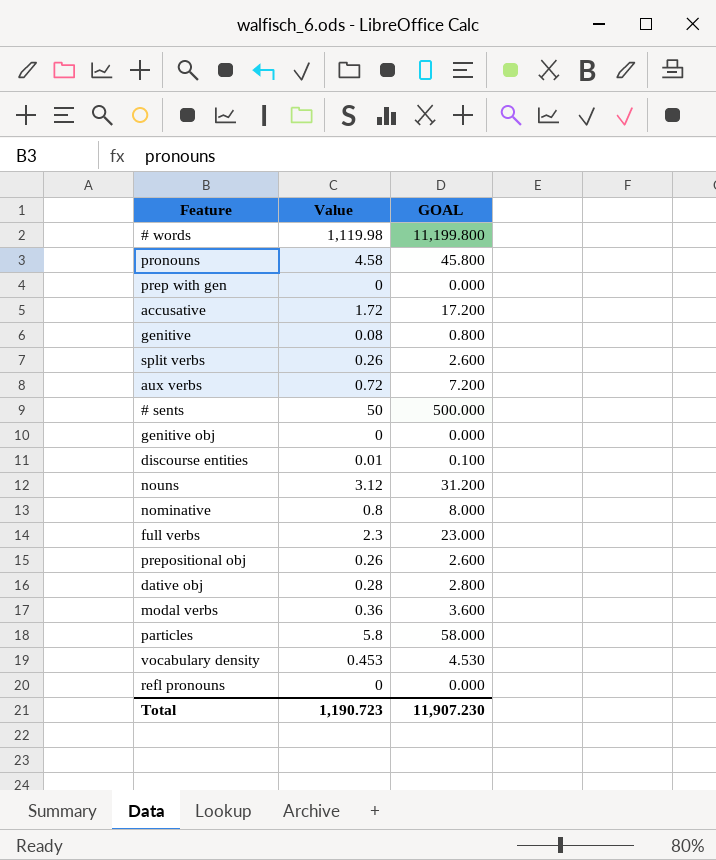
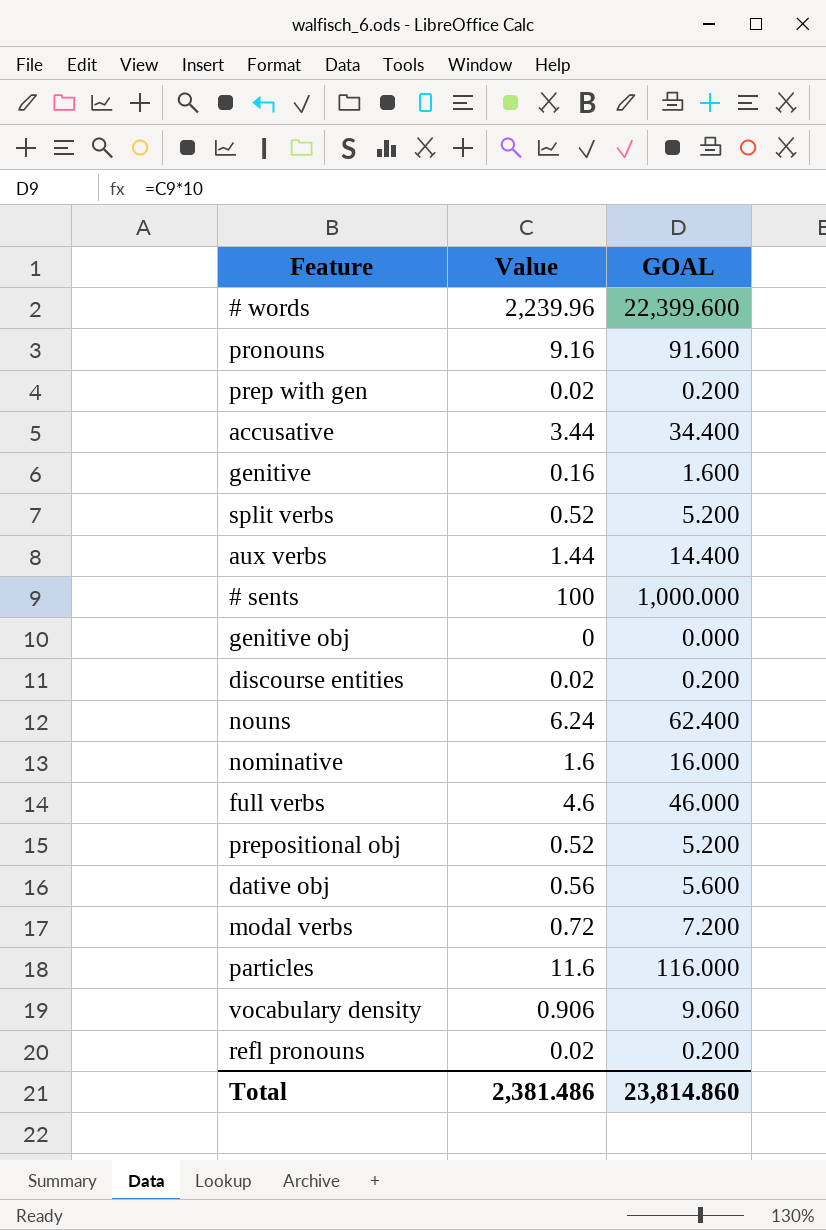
# words | Value: 1,119.98 -> 2,239.96
# words | GOAL: 11,199.800 -> 22,399.600
pronouns | Value: 4.58 -> 9.16
pronouns | GOAL: 45.800 -> 91.600
prep with gen | Value: 0 -> 0.02
prep with gen | GOAL: 0.000 -> 0.200
accusative | Value: 1.72 -> 3.44
accusative | GOAL: 17.200 -> 34.400
genitive | Value: 0.08 -> 0.16
genitive | GOAL: 0.800 -> 1.600
split verbs | Value: 0.26 -> 0.52
split verbs | GOAL: 2.600 -> 5.200
aux verbs | Value: 0.72 -> 1.44
aux verbs | GOAL: 7.200 -> 14.400
# sents | Value: 50 -> 100
# sents | GOAL: 500.000 -> 1,000.000
discourse entities | Value: 0.01 -> 0.02
discourse entities | GOAL: 0.100 -> 0.200
nouns | Value: 3.12 -> 6.24
nouns | GOAL: 31.200 -> 62.400
nominative | Value: 0.8 -> 1.6
nominative | GOAL: 8.000 -> 16.000
full verbs | Value: 2.3 -> 4.6
full verbs | GOAL: 23.000 -> 46.000
prepositional obj | Value: 0.26 -> 0.52
prepositional obj | GOAL: 2.600 -> 5.200
dative obj | Value: 0.28 -> 0.56
dative obj | GOAL: 2.800 -> 5.600
modal verbs | Value: 0.36 -> 0.72
modal verbs | GOAL: 3.600 -> 7.200
particles | Value: 5.8 -> 11.6
particles | GOAL: 58.000 -> 116.000
vocabulary density | Value: 0.453 -> 0.906
vocabulary density | GOAL: 4.530 -> 9.060
refl pronouns | Value: 0 -> 0.02
refl pronouns | GOAL: 0.000 -> 0.200
Total | Value: 1,190.723 -> 2,381.486
Total | GOAL: 11,907.230 -> 23,814.860

